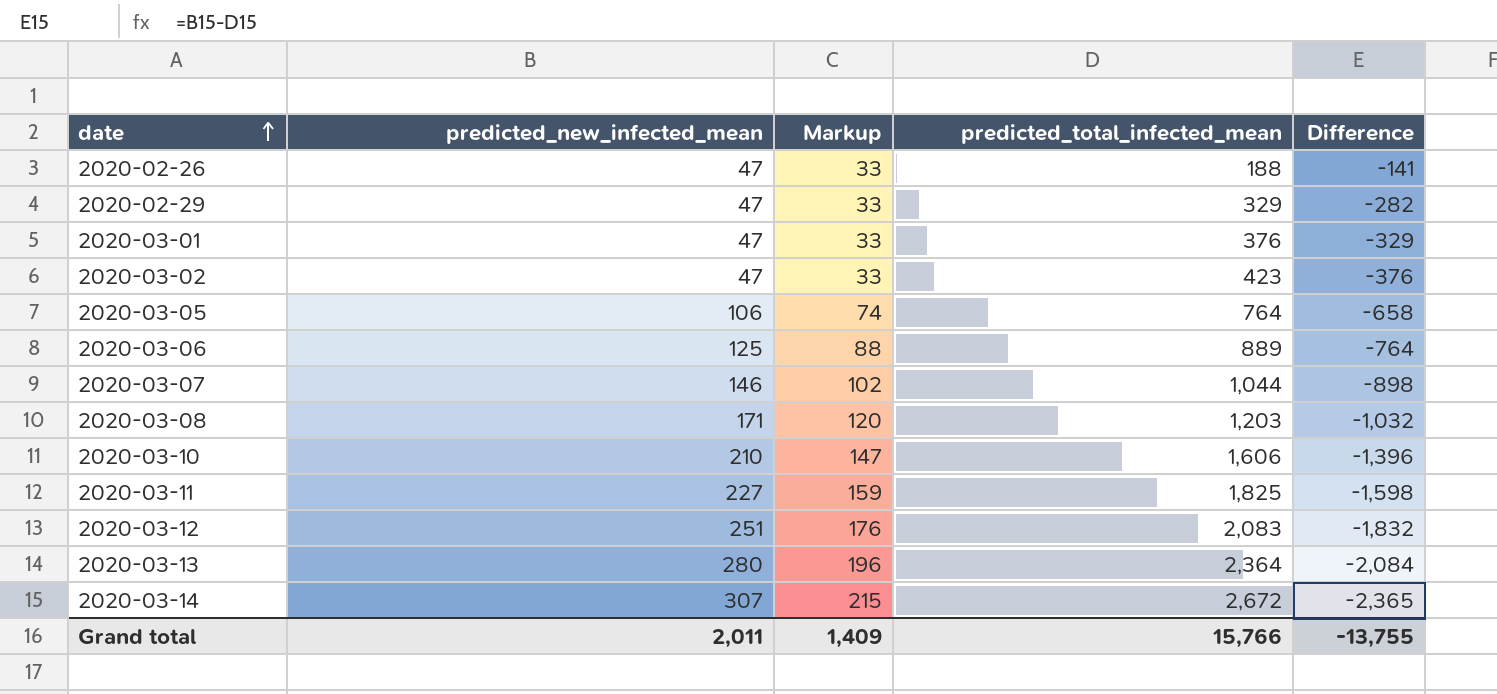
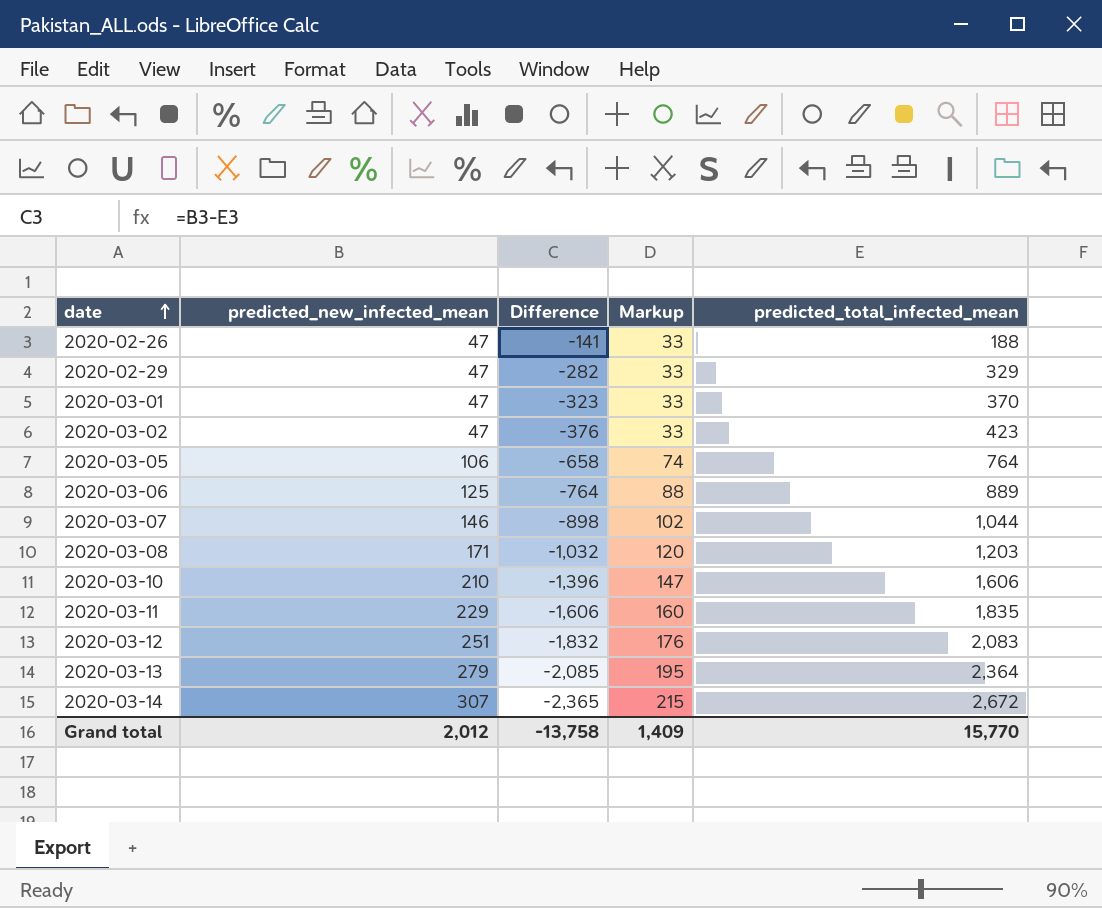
column Difference | position: 5 -> 3
2020-03-01 | Difference: -329 -> -323
2020-03-01 | predicted_total_infected_mean: 376 -> 370
2020-03-11 | predicted_new_infected_mean: 227 -> 229
2020-03-11 | Difference: -1,598 -> -1,606
2020-03-11 | Markup: 159 -> 160
2020-03-11 | predicted_total_infected_mean: 1,825 -> 1,835
2020-03-13 | predicted_new_infected_mean: 280 -> 279
2020-03-13 | Difference: -2,084 -> -2,085
2020-03-13 | Markup: 196 -> 195
Grand total | predicted_new_infected_mean: 2,011 -> 2,012
Grand total | Difference: -13,755 -> -13,758
Grand total | predicted_total_infected_mean: 15,766 -> 15,770

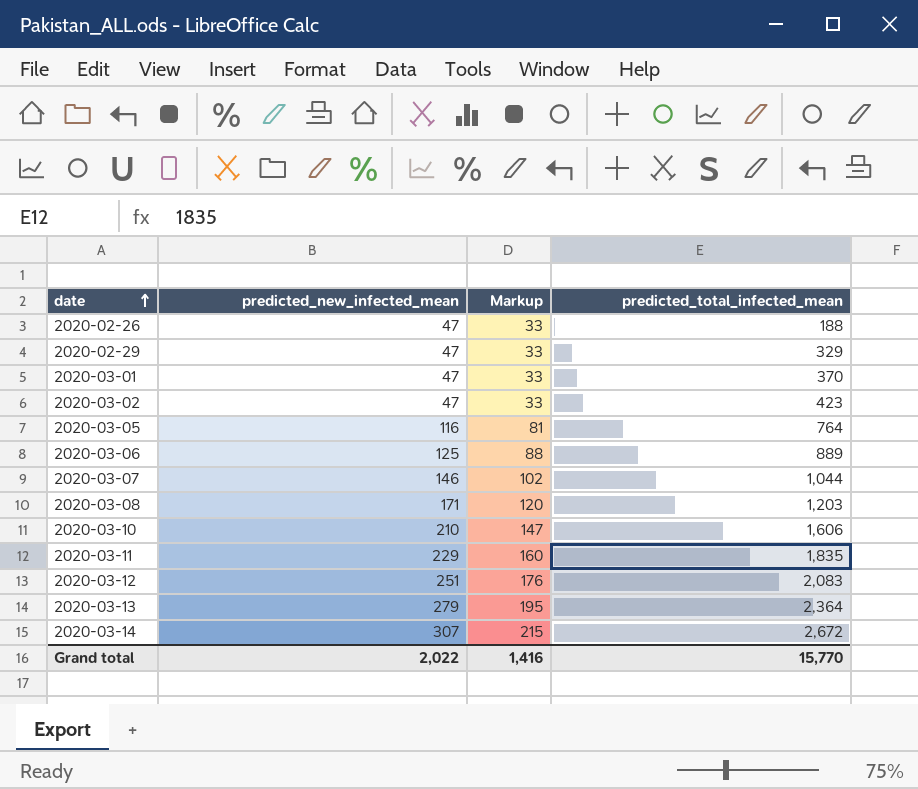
column Difference | formula: [predicted_new_infected_mean] - [predicted_total_infected_mean] -> none
2020-03-05 | predicted_new_infected_mean: 106 -> 116
2020-03-05 | Markup: 74 -> 81
Grand total | predicted_new_infected_mean: 2,012 -> 2,022
Grand total | Markup: 1,409 -> 1,416

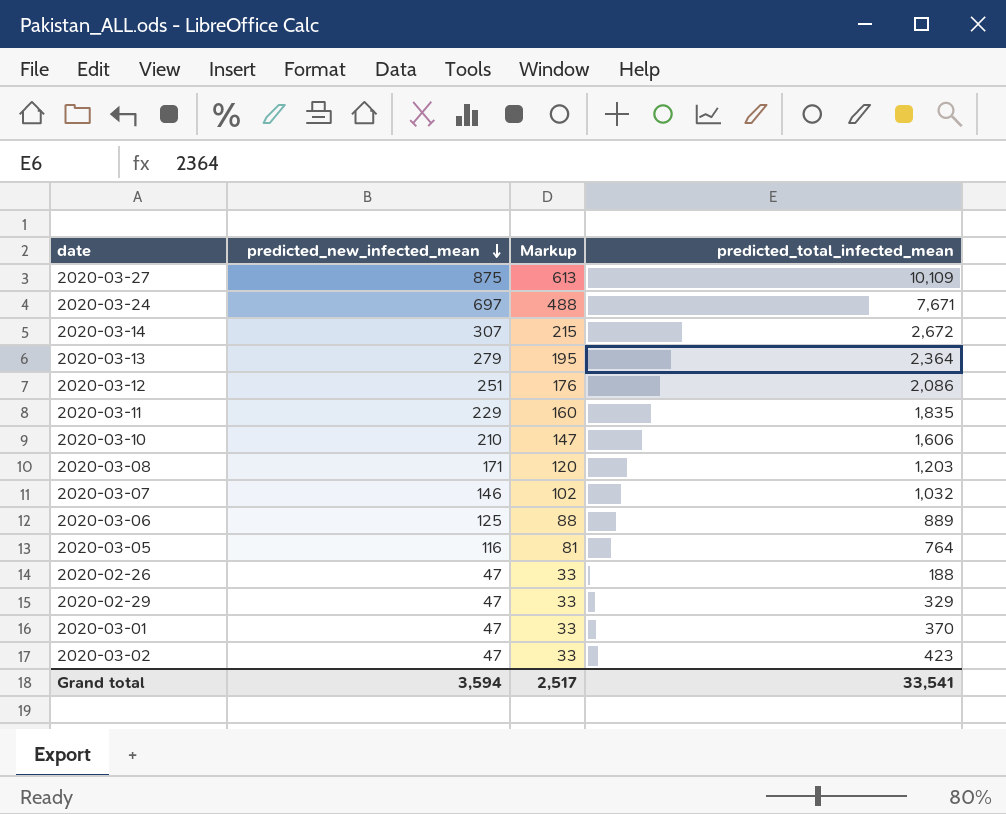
row order: date ascending -> predicted_new_infected_mean descending
row 2020-03-27: none -> 875 | 613 | 10,109
row 2020-03-24: none -> 697 | 488 | 7,671
2020-03-12 | predicted_total_infected_mean: 2,083 -> 2,086
2020-03-07 | predicted_total_infected_mean: 1,044 -> 1,032
Grand total | predicted_new_infected_mean: 2,022 -> 3,594
Grand total | Markup: 1,416 -> 2,517
Grand total | predicted_total_infected_mean: 15,770 -> 33,541

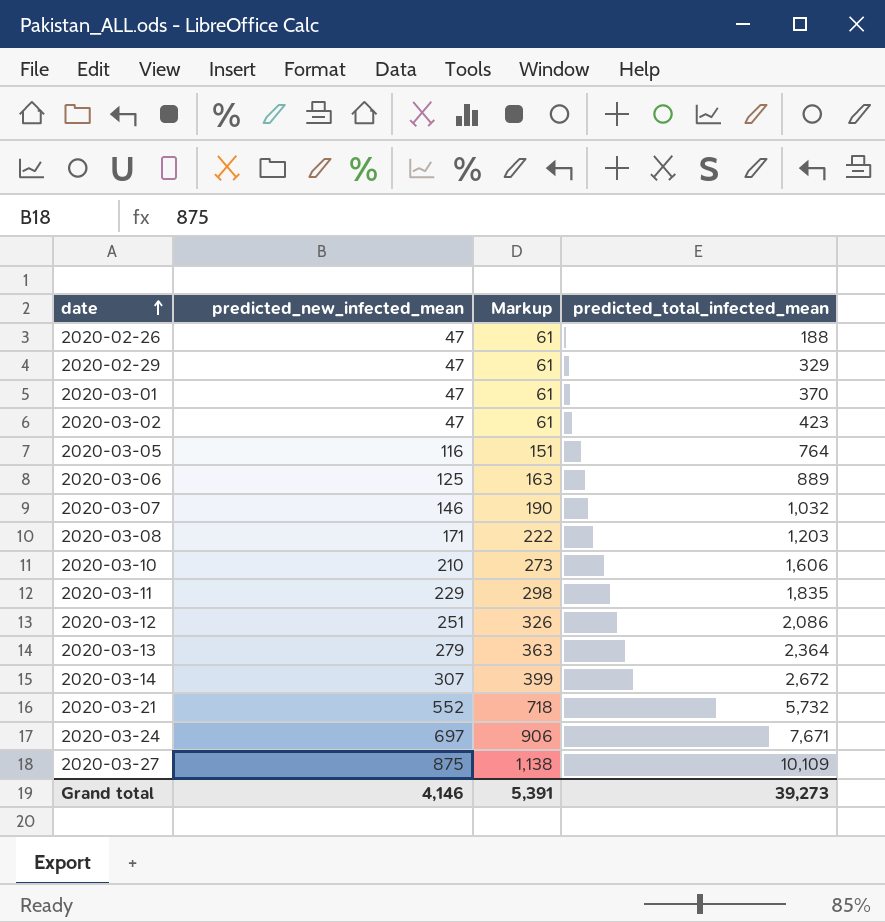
row order: predicted_new_infected_mean descending -> date ascending
column Markup | formula: [predicted_new_infected_mean] * 0.7 -> [predicted_new_infected_mean] * 1.3
row 2020-03-21: none -> 552 | 718 | 5,732
Grand total | predicted_new_infected_mean: 3,594 -> 4,146
Grand total | Markup: 2,517 -> 5,391
Grand total | predicted_total_infected_mean: 33,541 -> 39,273

